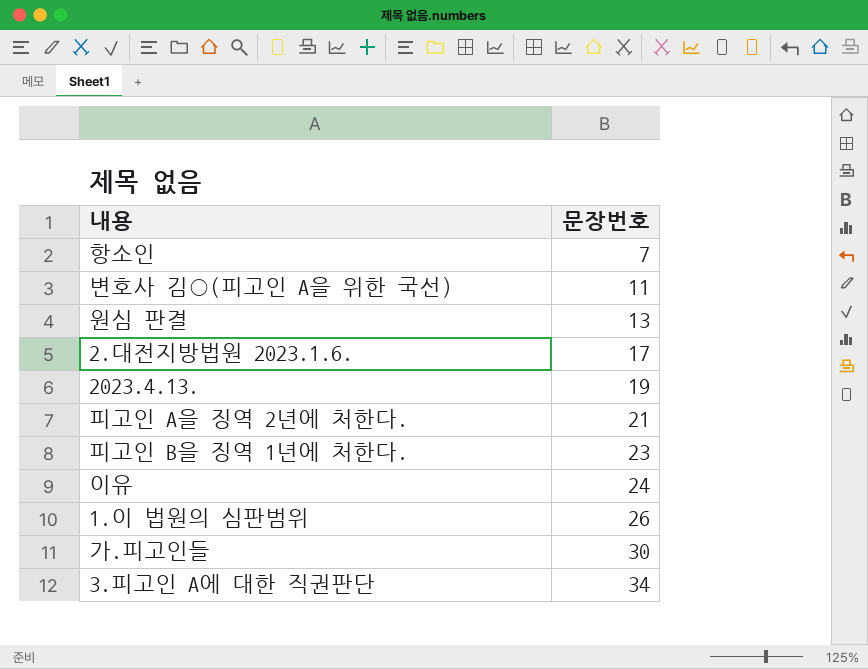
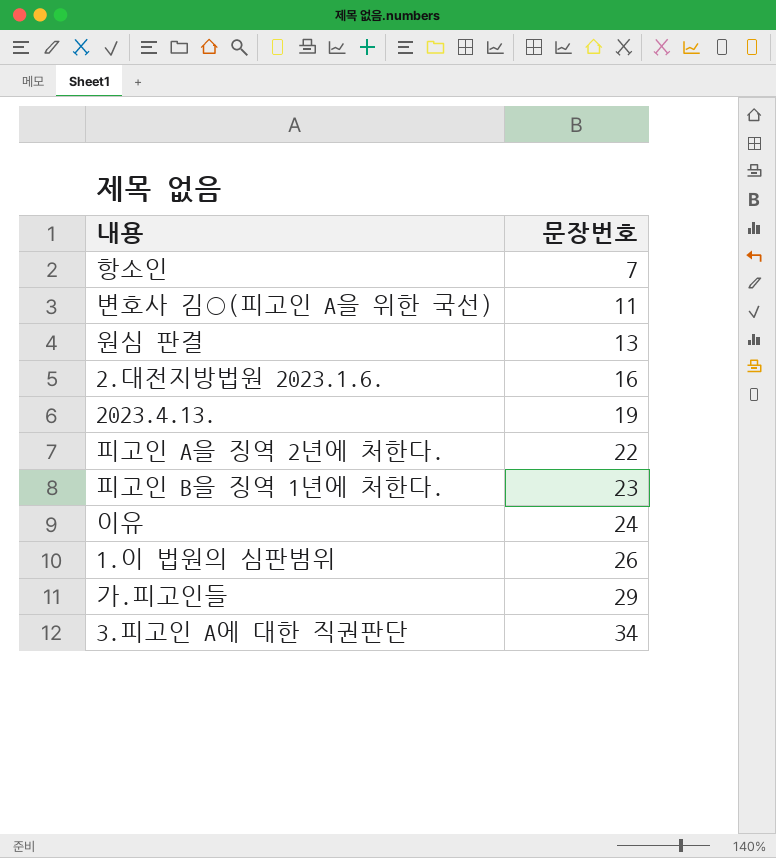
2.대전지방법원 2023.1.6. | 문장번호: 17 -> 16
피고인 A을 징역 2년에 처한다. | 문장번호: 21 -> 22
가.피고인들 | 문장번호: 30 -> 29

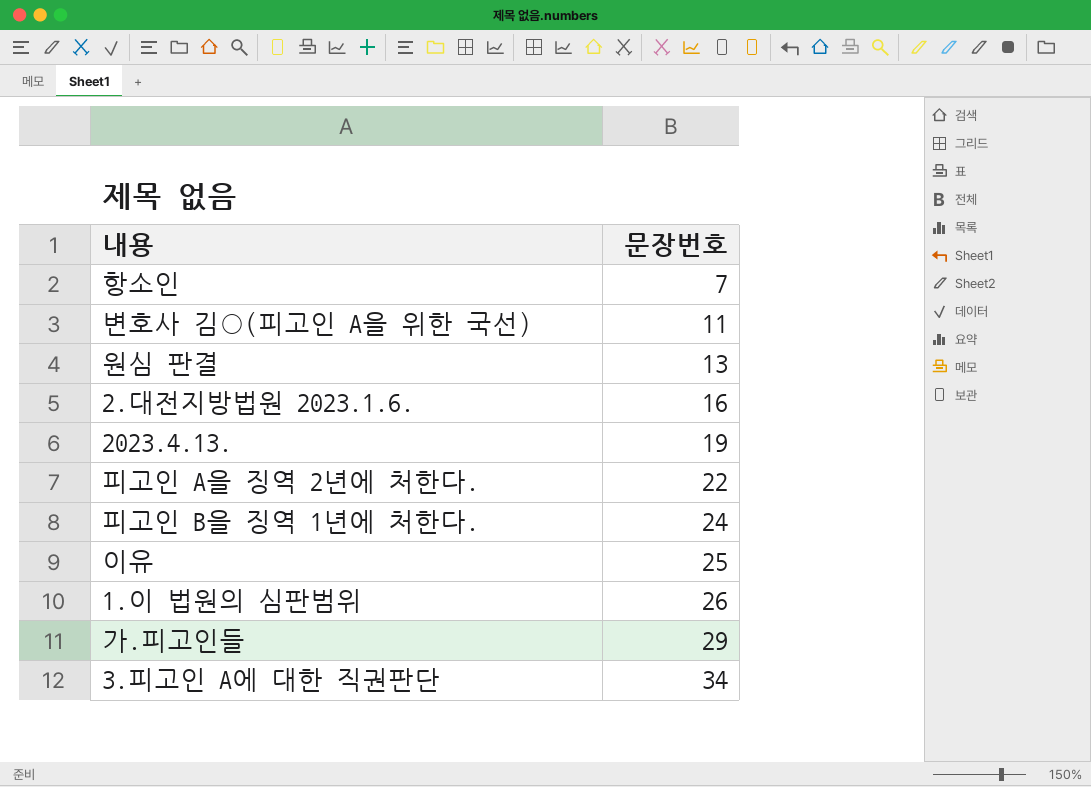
피고인 B을 징역 1년에 처한다. | 문장번호: 23 -> 24
이유 | 문장번호: 24 -> 25

